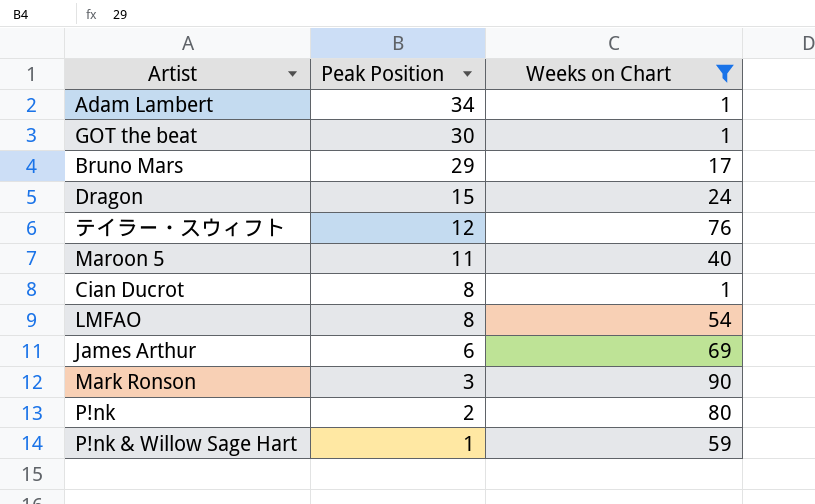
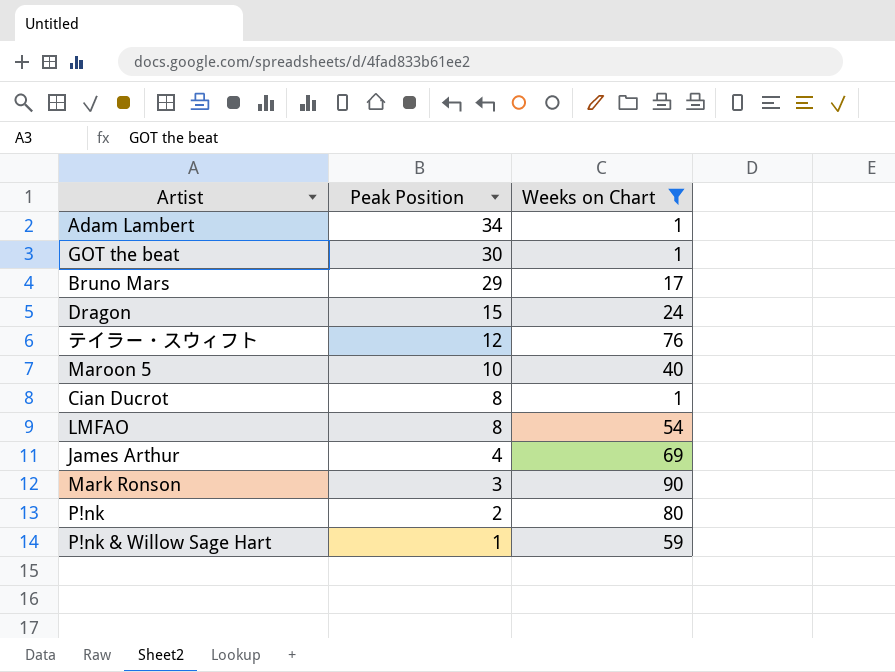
Maroon 5 | Peak Position: 11 -> 10
James Arthur | Peak Position: 6 -> 4

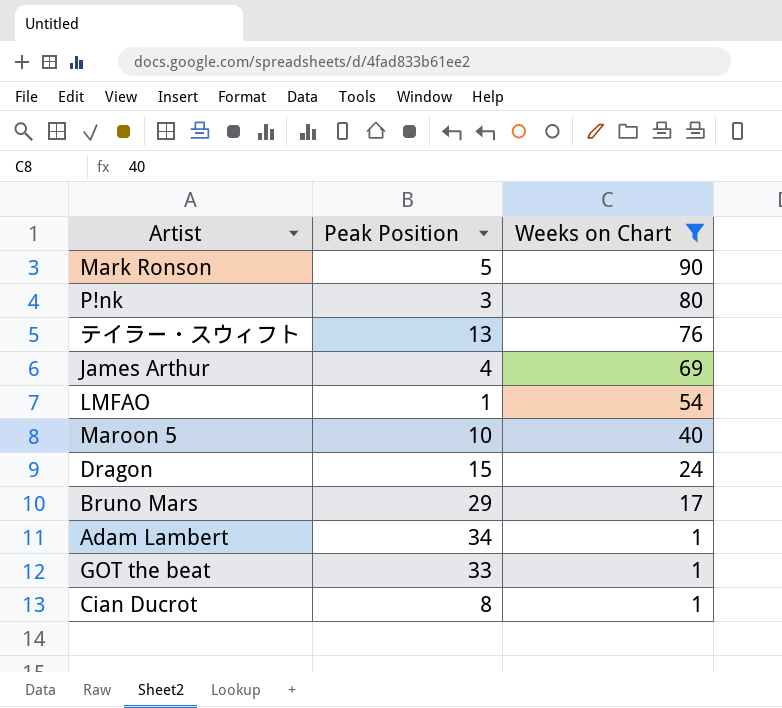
row order: Peak Position descending -> Weeks on Chart descending
row P!nk & Willow Sage Hart: 1 | 59 -> none
Mark Ronson | Peak Position: 3 -> 5
P!nk | Peak Position: 2 -> 3
テイラー・スウィフト | Peak Position: 12 -> 13
LMFAO | Peak Position: 8 -> 1
GOT the beat | Peak Position: 30 -> 33

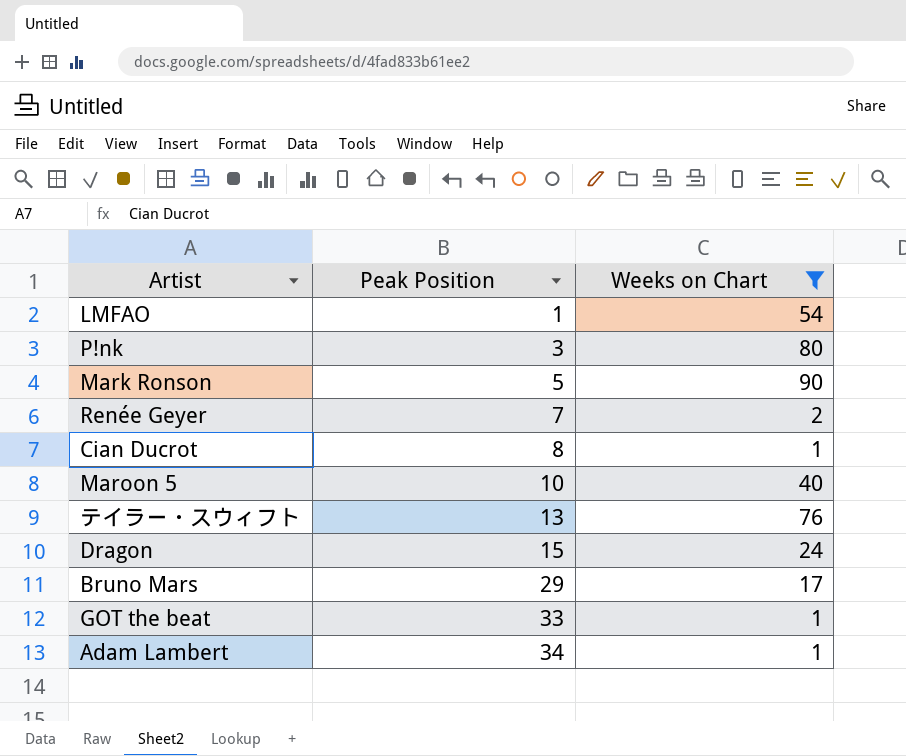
row order: Weeks on Chart descending -> Peak Position ascending
row James Arthur: 4 | 69 -> none
row Renée Geyer: none -> 7 | 2

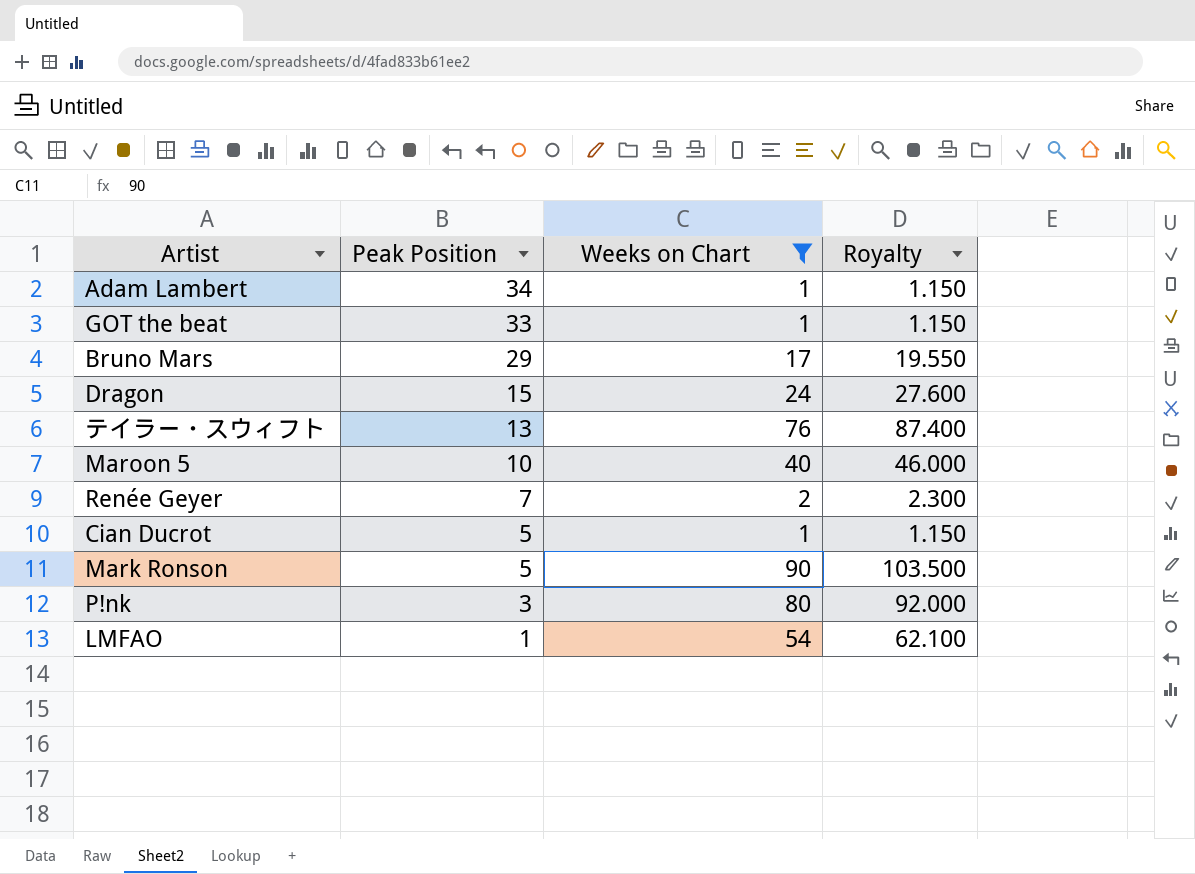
row order: Peak Position ascending -> Peak Position descending
column Royalty | formula: none -> [Weeks on Chart] * 1.15
Cian Ducrot | Peak Position: 8 -> 5

